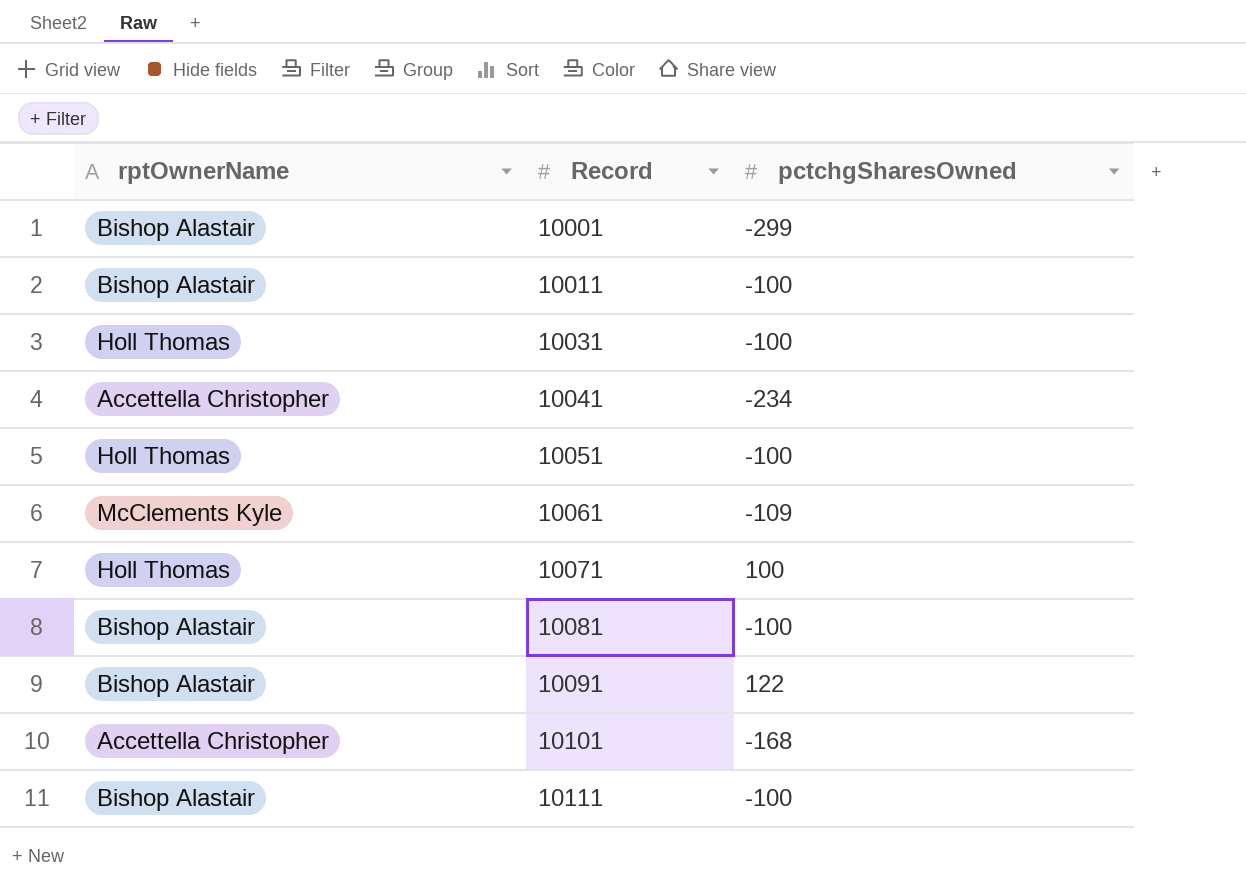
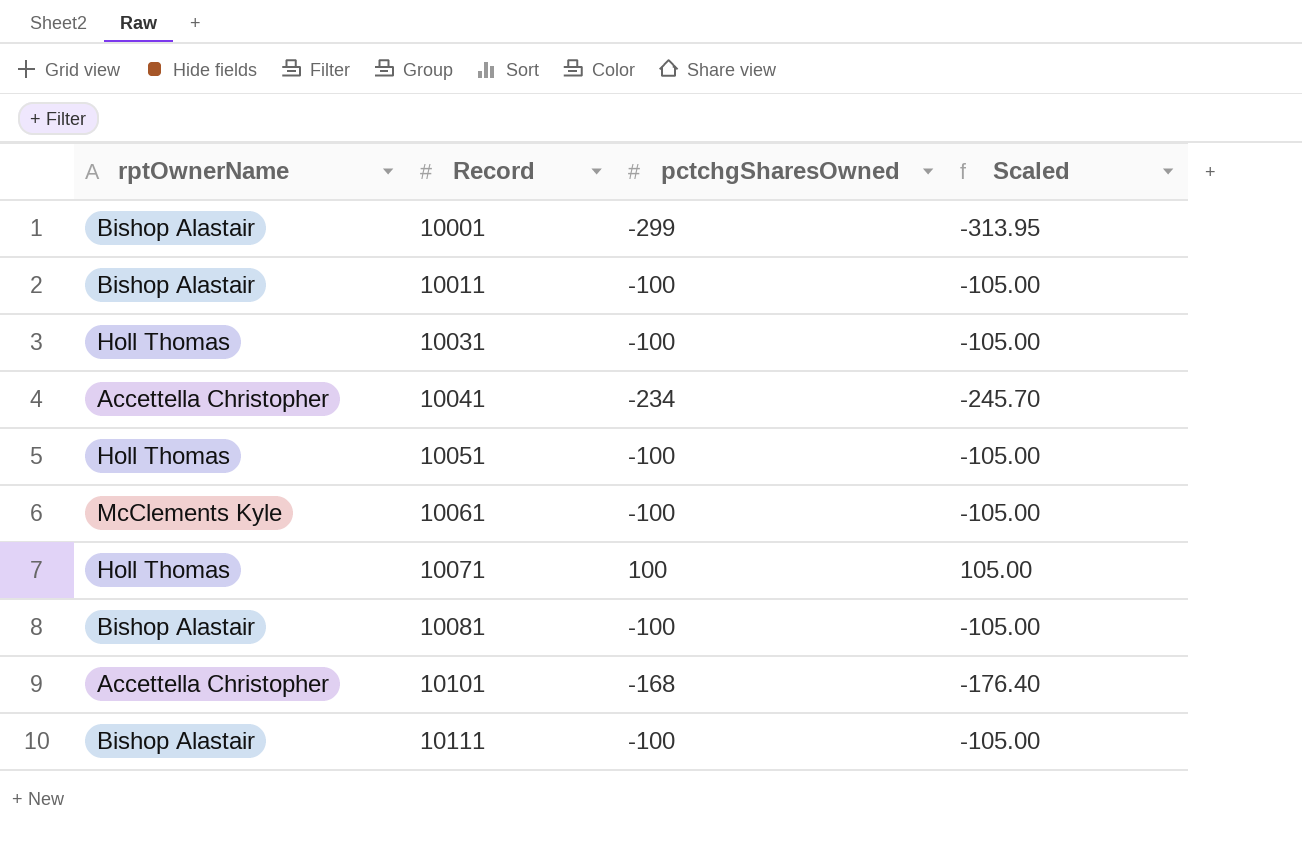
column Scaled | formula: none -> [pctchgSharesOwned] * 1.05
row 10091: Bishop Alastair | 122 -> none
10061 | pctchgSharesOwned: -109 -> -100

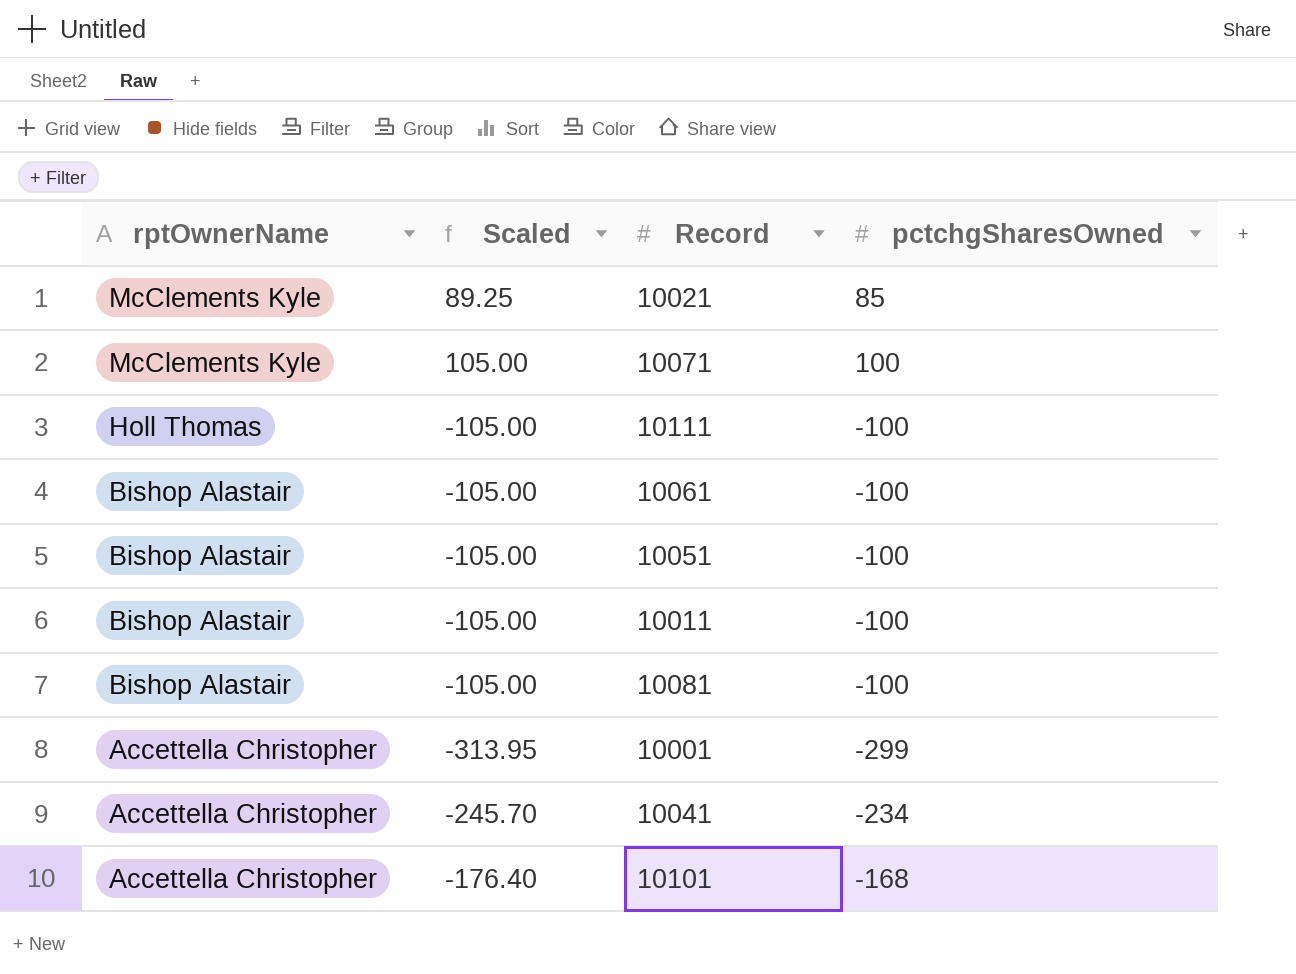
row order: Record ascending -> rptOwnerName descending
column Scaled | position: 4 -> 2
row 10031: Holl Thomas | -100 | -105.00 -> none
row 10021: none -> McClements Kyle | 89.25 | 85
10071 | rptOwnerName: Holl Thomas -> McClements Kyle
10111 | rptOwnerName: Bishop Alastair -> Holl Thomas
10061 | rptOwnerName: McClements Kyle -> Bishop Alastair
10051 | rptOwnerName: Holl Thomas -> Bishop Alastair
10001 | rptOwnerName: Bishop Alastair -> Accettella Christopher

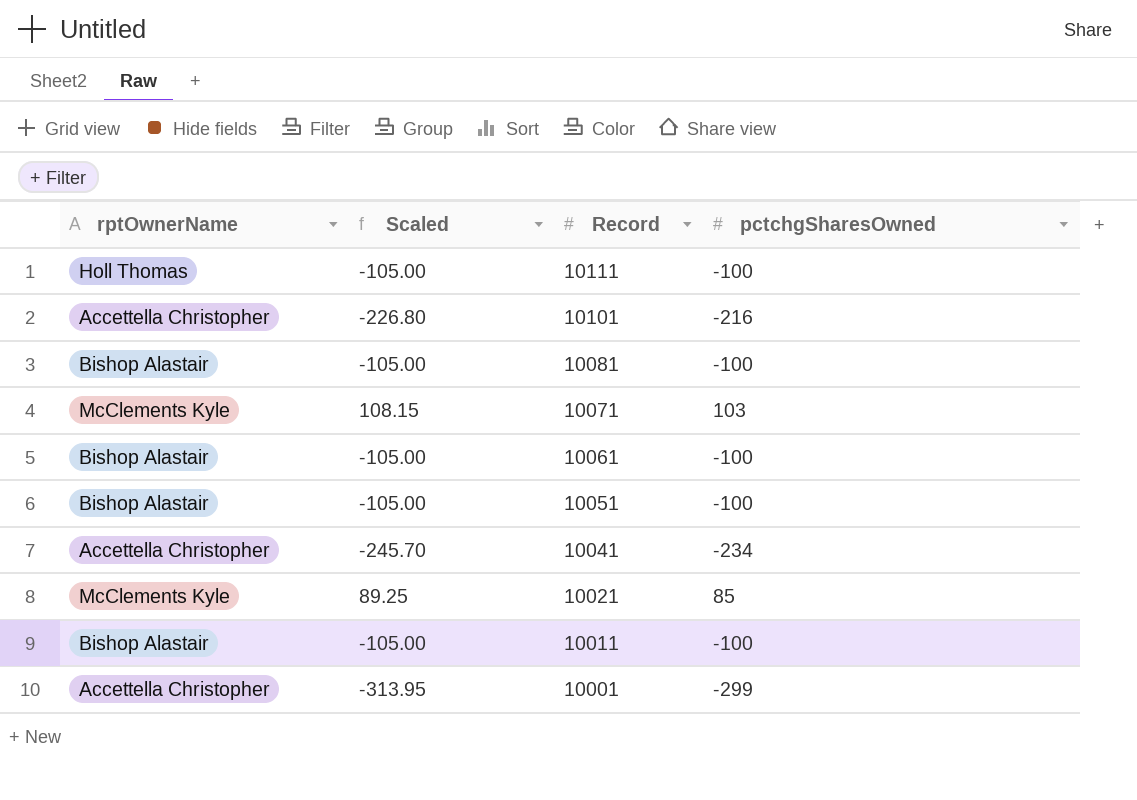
row order: rptOwnerName descending -> Record descending
10101 | Scaled: -176.40 -> -226.80
10101 | pctchgSharesOwned: -168 -> -216
10071 | Scaled: 105.00 -> 108.15
10071 | pctchgSharesOwned: 100 -> 103

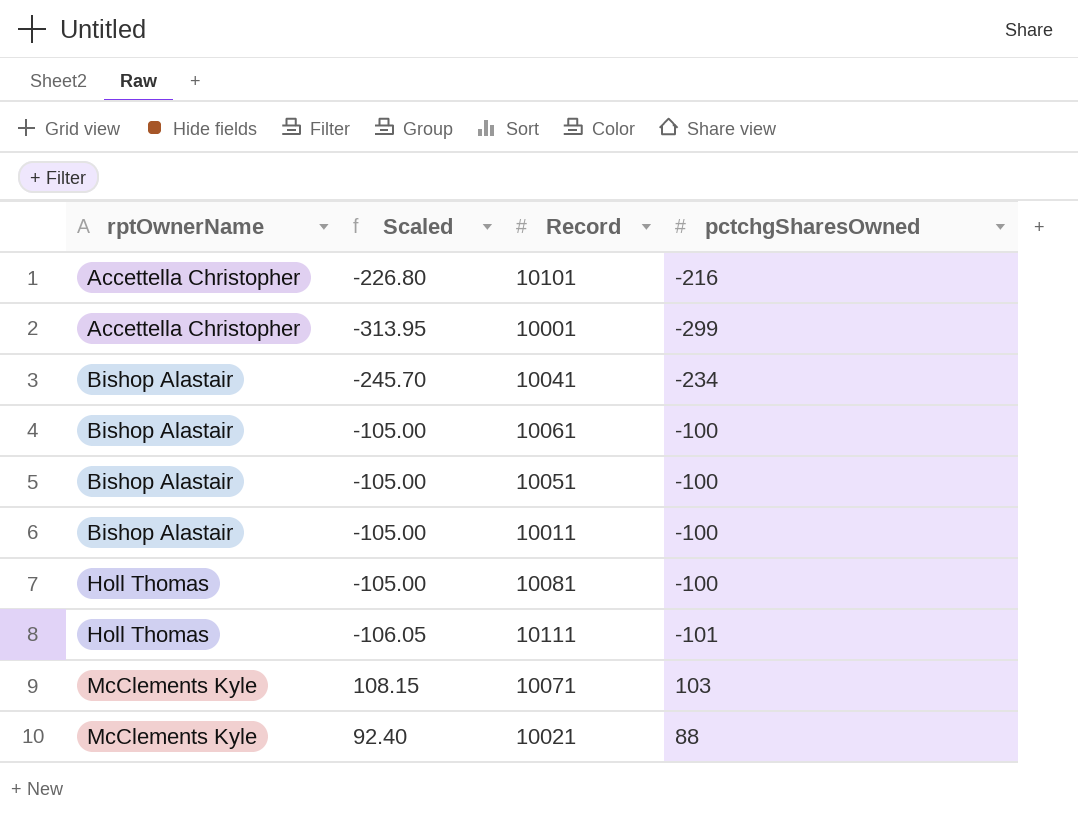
row order: Record descending -> rptOwnerName ascending
10041 | rptOwnerName: Accettella Christopher -> Bishop Alastair
10081 | rptOwnerName: Bishop Alastair -> Holl Thomas
10111 | Scaled: -105.00 -> -106.05
10111 | pctchgSharesOwned: -100 -> -101
10021 | Scaled: 89.25 -> 92.40
10021 | pctchgSharesOwned: 85 -> 88

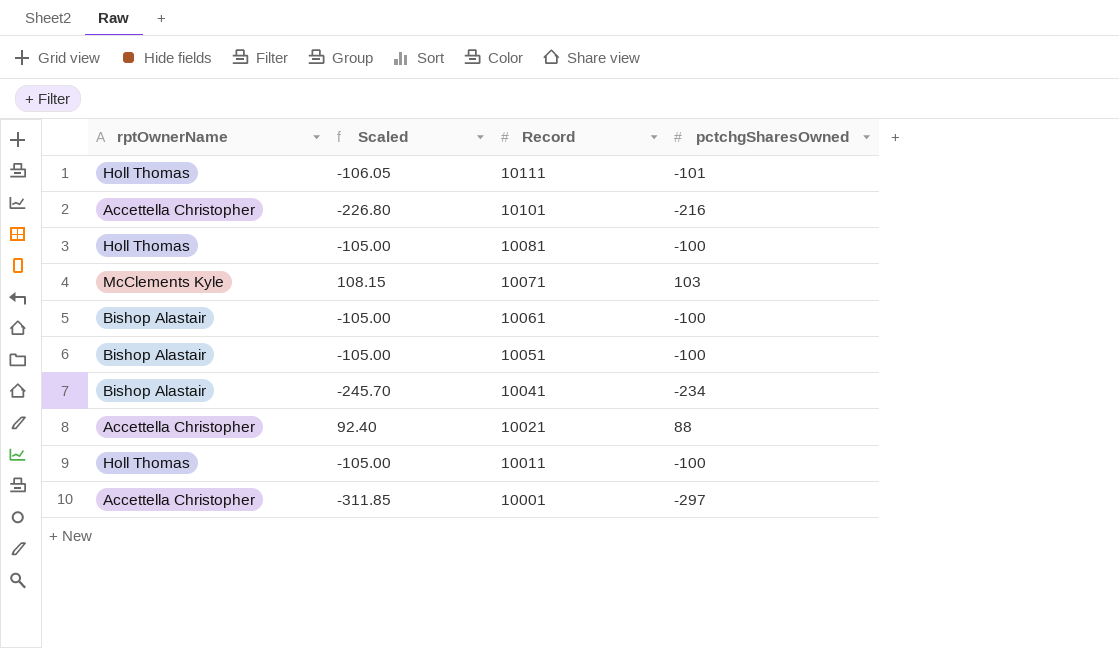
row order: rptOwnerName ascending -> Record descending
10021 | rptOwnerName: McClements Kyle -> Accettella Christopher
10011 | rptOwnerName: Bishop Alastair -> Holl Thomas
10001 | Scaled: -313.95 -> -311.85
10001 | pctchgSharesOwned: -299 -> -297

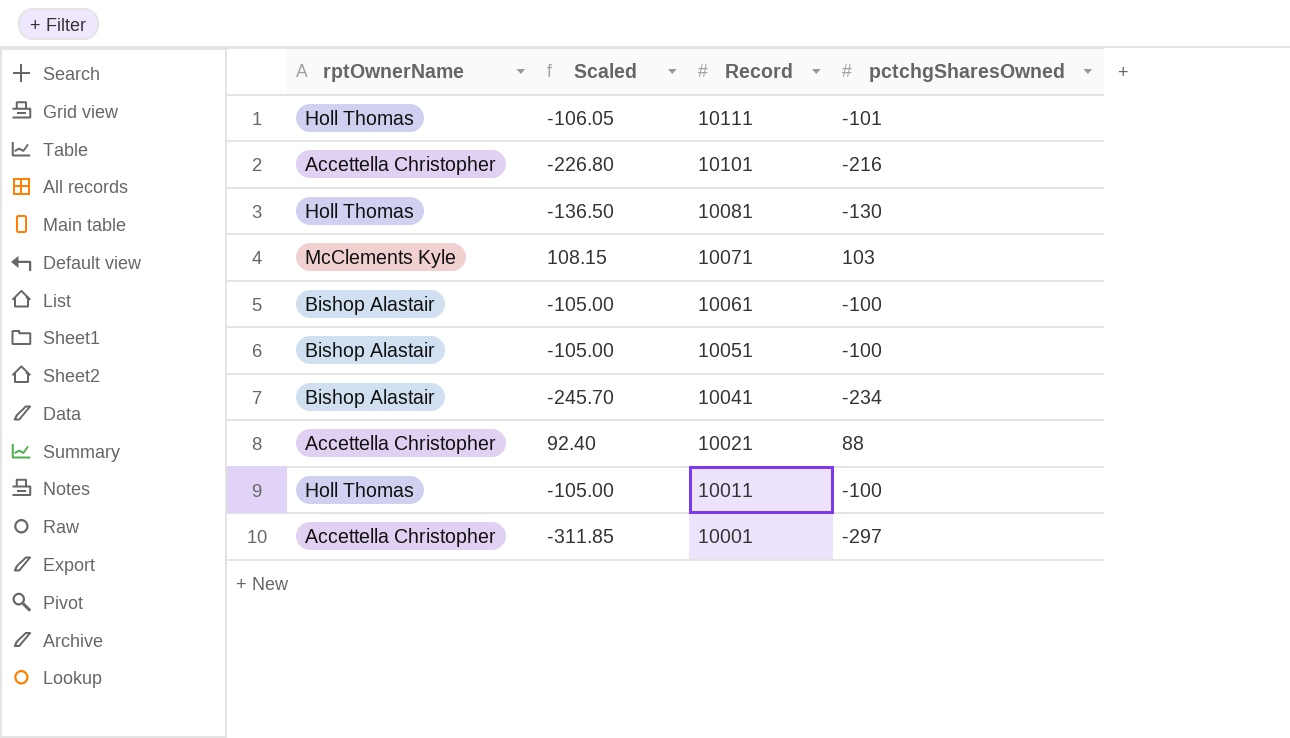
10081 | Scaled: -105.00 -> -136.50
10081 | pctchgSharesOwned: -100 -> -130

